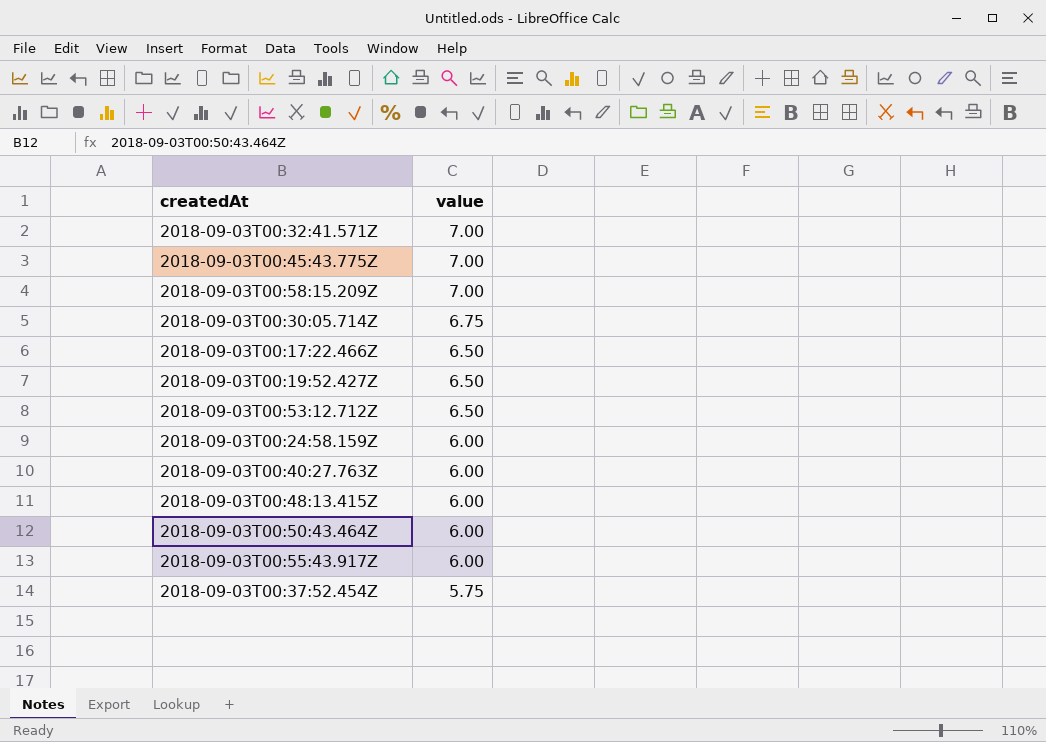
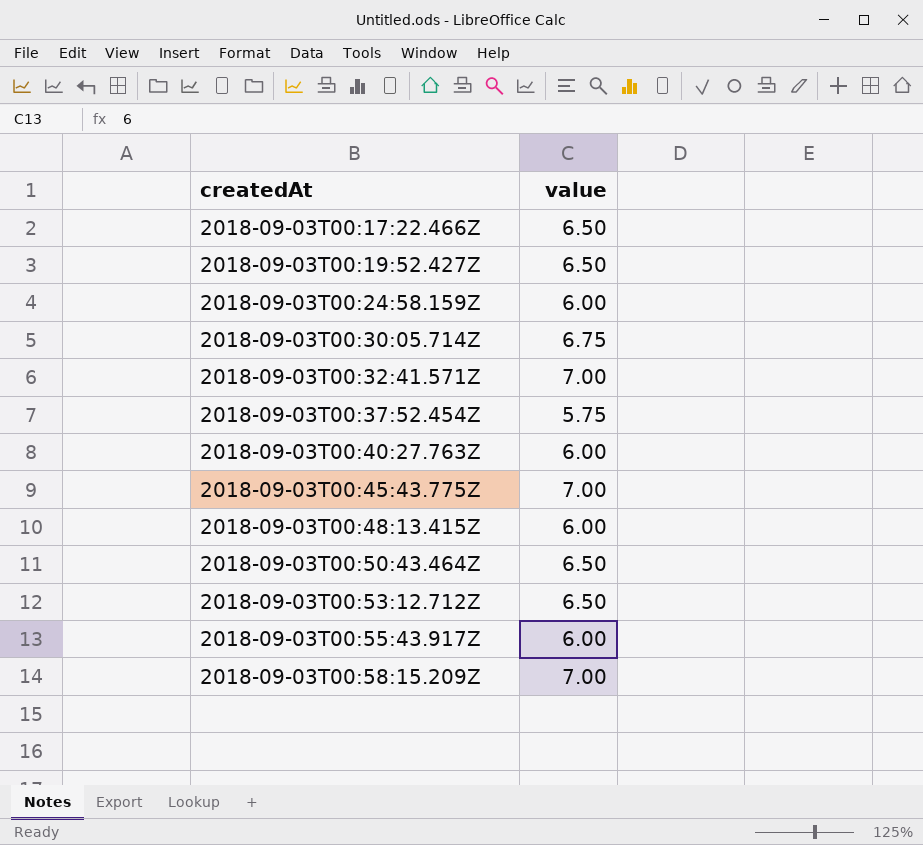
row order: value descending -> createdAt ascending
2018-09-03T00:50:43.464Z | value: 6.00 -> 6.50

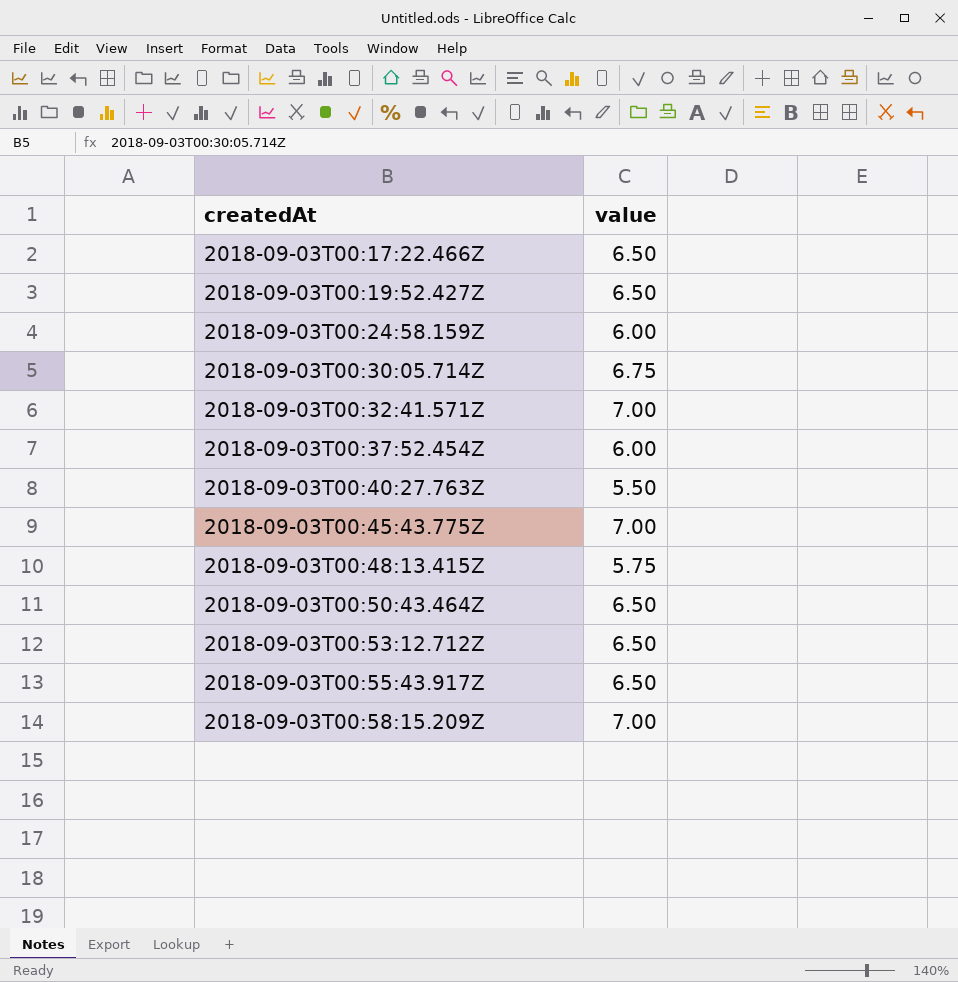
2018-09-03T00:37:52.454Z | value: 5.75 -> 6.00
2018-09-03T00:40:27.763Z | value: 6.00 -> 5.50
2018-09-03T00:48:13.415Z | value: 6.00 -> 5.75
2018-09-03T00:55:43.917Z | value: 6.00 -> 6.50

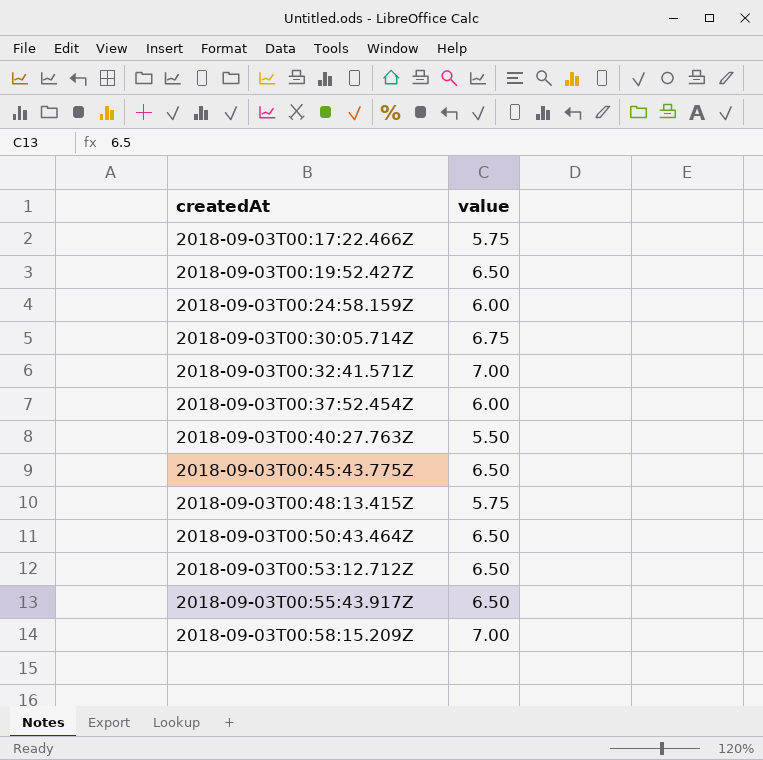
2018-09-03T00:17:22.466Z | value: 6.50 -> 5.75
2018-09-03T00:45:43.775Z | value: 7.00 -> 6.50

